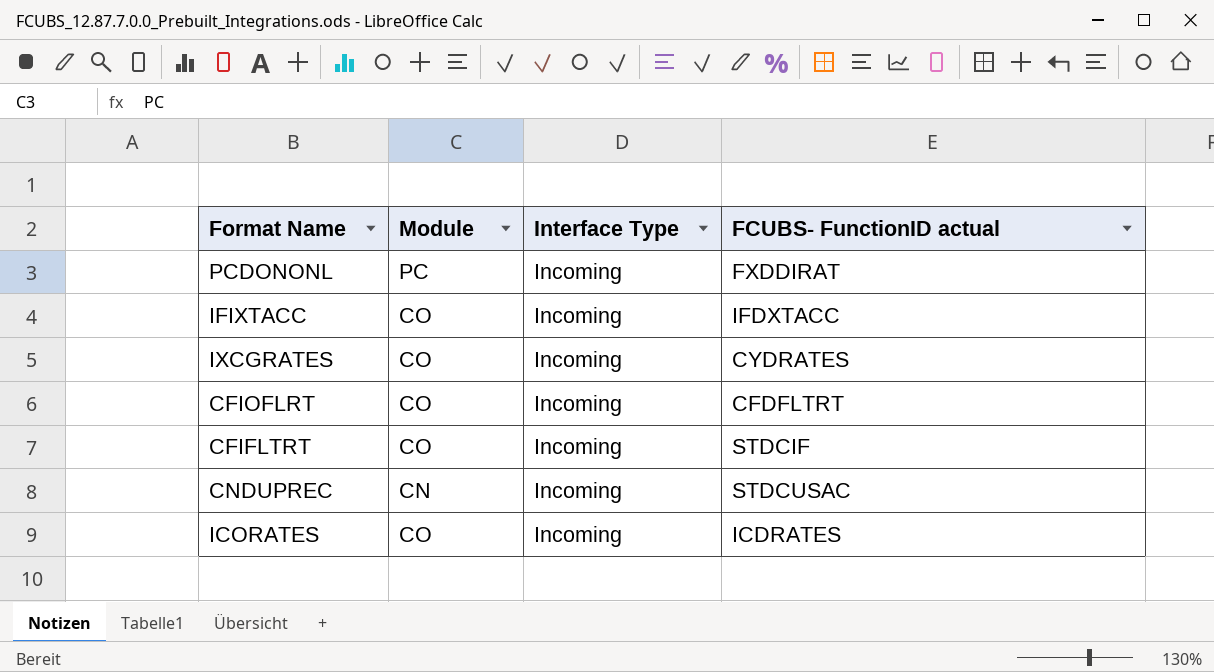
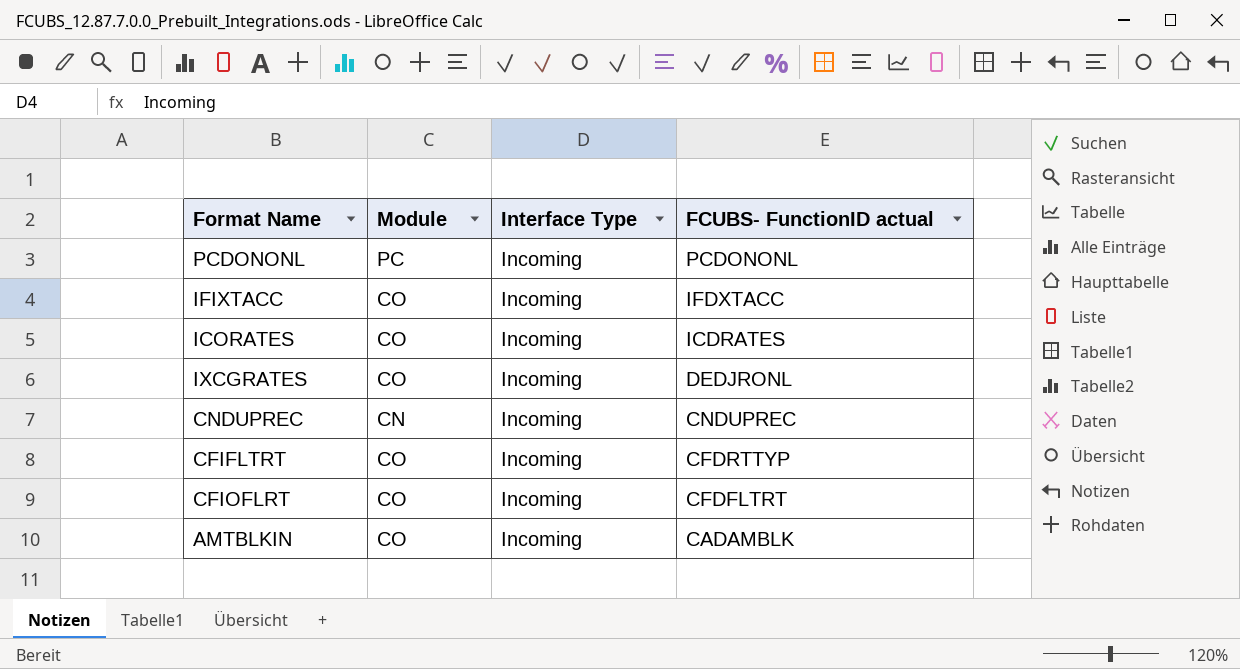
row order: none -> FCUBS- FunctionID actual descending
PCDONONL | FCUBS- FunctionID actual: FXDDIRAT -> PCDONONL
IXCGRATES | FCUBS- FunctionID actual: CYDRATES -> DEDJRONL
CNDUPREC | FCUBS- FunctionID actual: STDCUSAC -> CNDUPREC
CFIFLTRT | FCUBS- FunctionID actual: STDCIF -> CFDRTTYP
row AMTBLKIN: none -> CO | Incoming | CADAMBLK

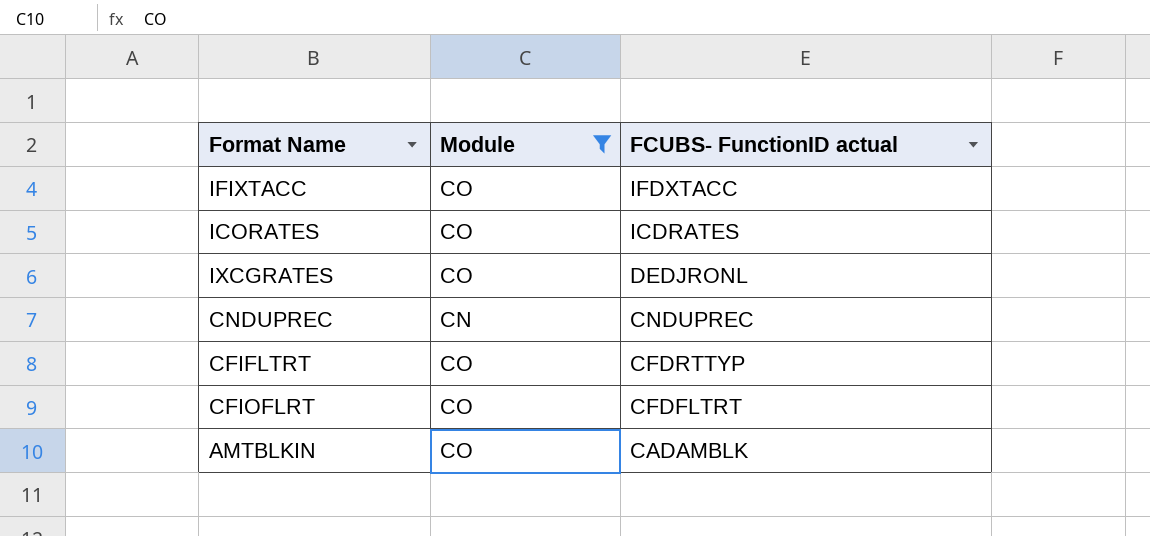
filter: none -> Module != PC
column Interface Type | position: 3 -> none

